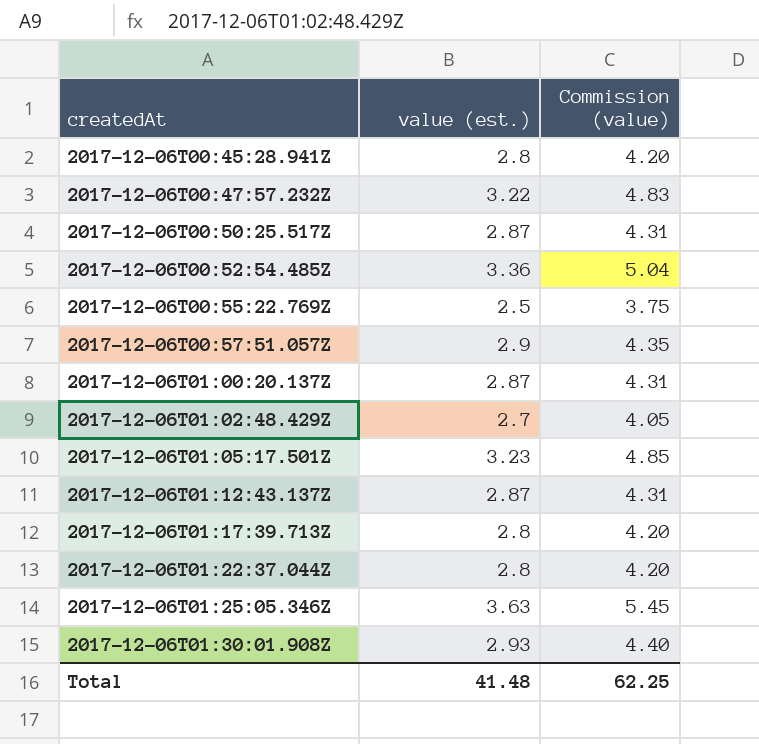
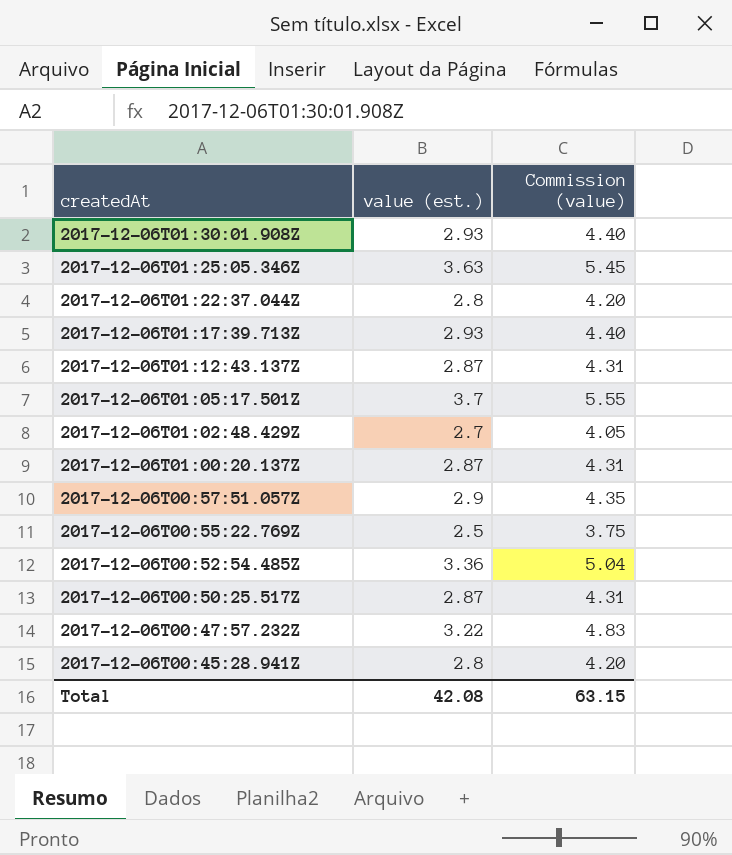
row order: createdAt ascending -> createdAt descending
2017-12-06T01:17:39.713Z | value (est.): 2.8 -> 2.93
2017-12-06T01:17:39.713Z | Commission (value): 4.20 -> 4.40
2017-12-06T01:05:17.501Z | value (est.): 3.23 -> 3.7
2017-12-06T01:05:17.501Z | Commission (value): 4.85 -> 5.55
Total | value (est.): 41.48 -> 42.08
Total | Commission (value): 62.25 -> 63.15

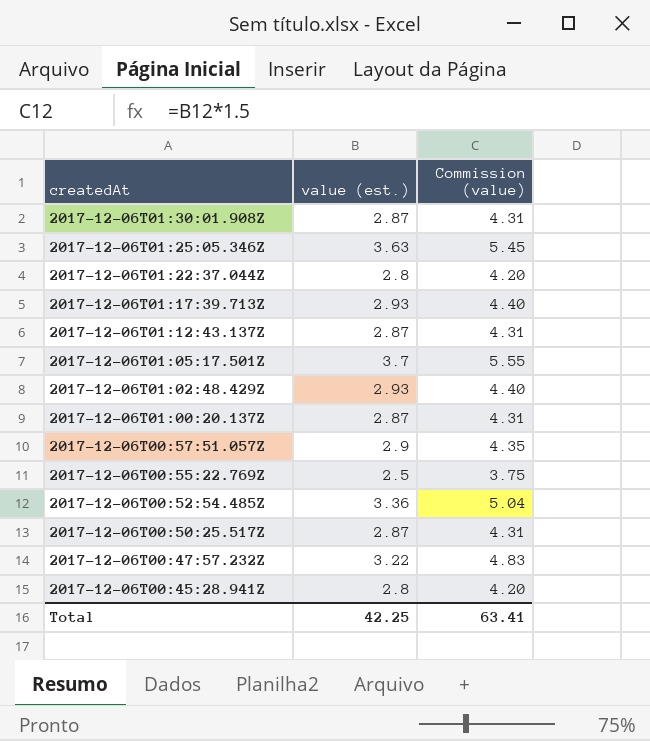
2017-12-06T01:30:01.908Z | value (est.): 2.93 -> 2.87
2017-12-06T01:30:01.908Z | Commission (value): 4.40 -> 4.31
2017-12-06T01:02:48.429Z | value (est.): 2.7 -> 2.93
2017-12-06T01:02:48.429Z | Commission (value): 4.05 -> 4.40
Total | value (est.): 42.08 -> 42.25
Total | Commission (value): 63.15 -> 63.41

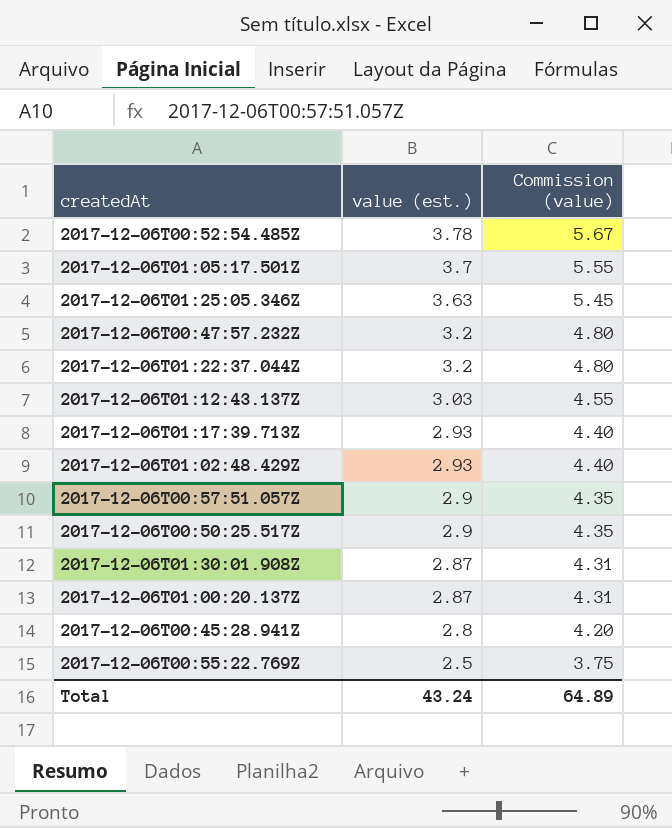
row order: createdAt descending -> value (est.) descending
2017-12-06T00:52:54.485Z | value (est.): 3.36 -> 3.78
2017-12-06T00:52:54.485Z | Commission (value): 5.04 -> 5.67
2017-12-06T00:47:57.232Z | value (est.): 3.22 -> 3.2
2017-12-06T00:47:57.232Z | Commission (value): 4.83 -> 4.80
2017-12-06T01:22:37.044Z | value (est.): 2.8 -> 3.2
2017-12-06T01:22:37.044Z | Commission (value): 4.20 -> 4.80
2017-12-06T01:12:43.137Z | value (est.): 2.87 -> 3.03
2017-12-06T01:12:43.137Z | Commission (value): 4.31 -> 4.55
2017-12-06T00:50:25.517Z | value (est.): 2.87 -> 2.9
2017-12-06T00:50:25.517Z | Commission (value): 4.31 -> 4.35
Total | value (est.): 42.25 -> 43.24
Total | Commission (value): 63.41 -> 64.89

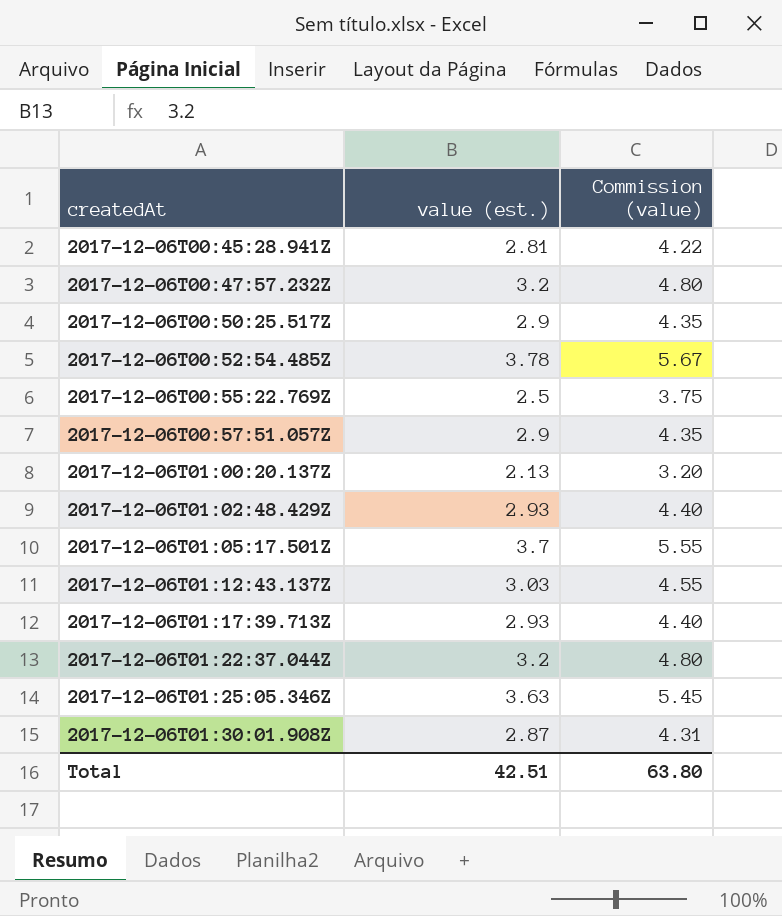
row order: value (est.) descending -> createdAt ascending
2017-12-06T00:45:28.941Z | value (est.): 2.8 -> 2.81
2017-12-06T00:45:28.941Z | Commission (value): 4.20 -> 4.22
2017-12-06T01:00:20.137Z | value (est.): 2.87 -> 2.13
2017-12-06T01:00:20.137Z | Commission (value): 4.31 -> 3.20
Total | value (est.): 43.24 -> 42.51
Total | Commission (value): 64.89 -> 63.80

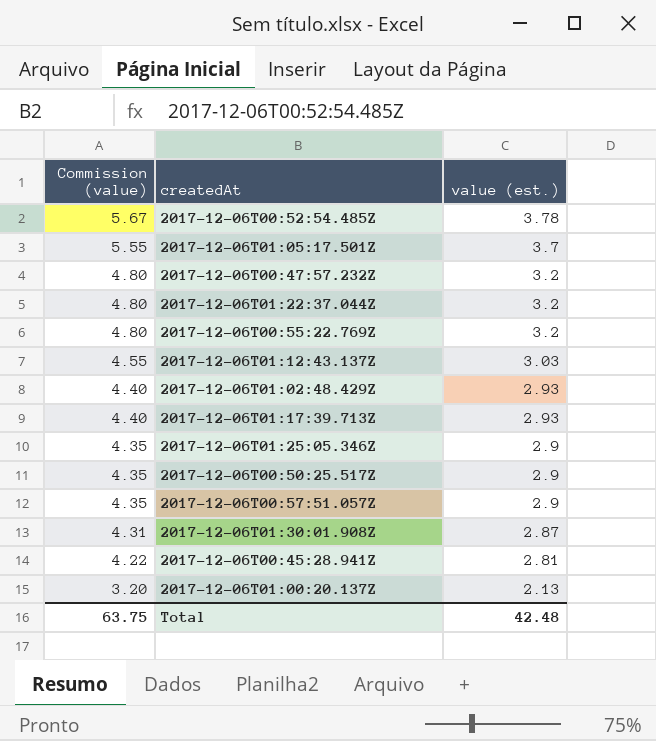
row order: createdAt ascending -> Commission (value) descending
column Commission (value) | position: 3 -> 1
2017-12-06T00:55:22.769Z | Commission (value): 3.75 -> 4.80
2017-12-06T00:55:22.769Z | value (est.): 2.5 -> 3.2
2017-12-06T01:25:05.346Z | Commission (value): 5.45 -> 4.35
2017-12-06T01:25:05.346Z | value (est.): 3.63 -> 2.9
Total | Commission (value): 63.80 -> 63.75
Total | value (est.): 42.51 -> 42.48

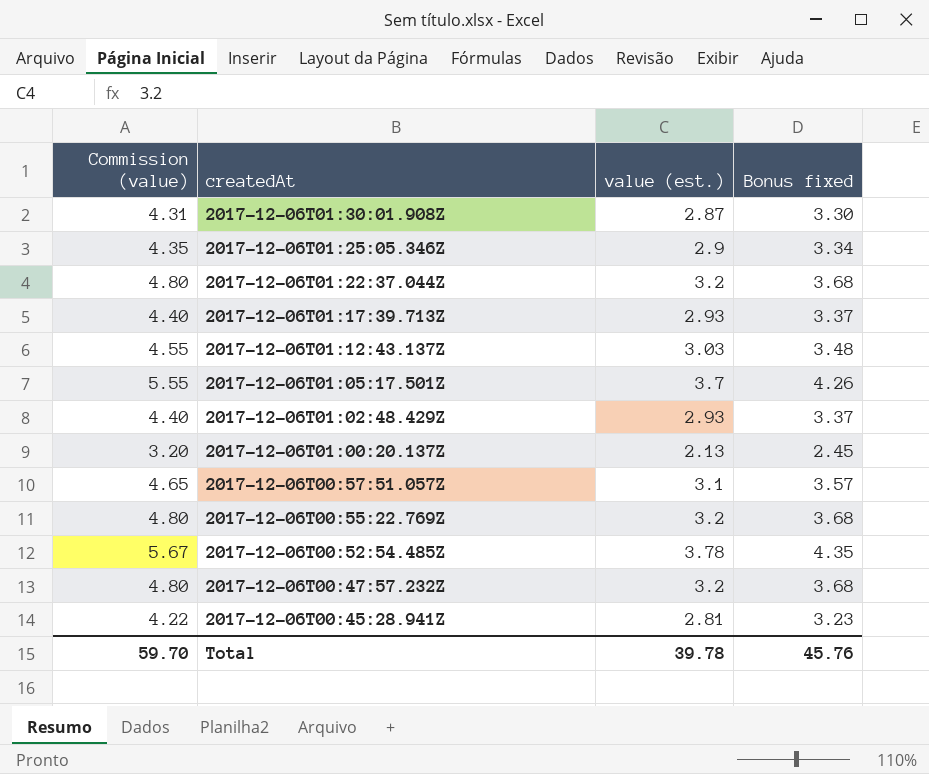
row order: Commission (value) descending -> createdAt descending
column Bonus fixed | formula: none -> [value (est.)] * 1.15
row 2017-12-06T00:50:25.517Z: 4.35 | 2.9 -> none
2017-12-06T00:57:51.057Z | Commission (value): 4.35 -> 4.65
2017-12-06T00:57:51.057Z | value (est.): 2.9 -> 3.1
Total | Commission (value): 63.75 -> 59.70
Total | value (est.): 42.48 -> 39.78

